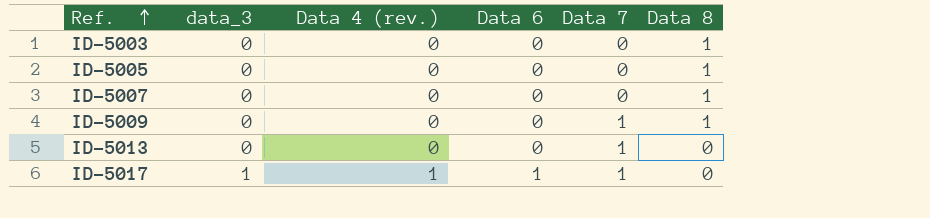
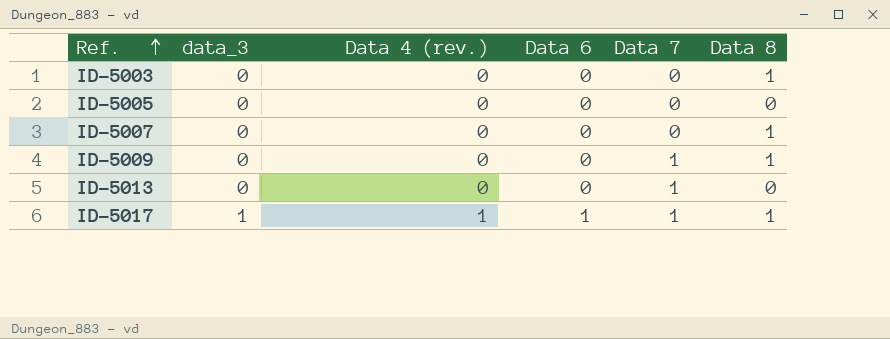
ID-5005 | Data 8: 1 -> 0
ID-5017 | Data 8: 0 -> 1

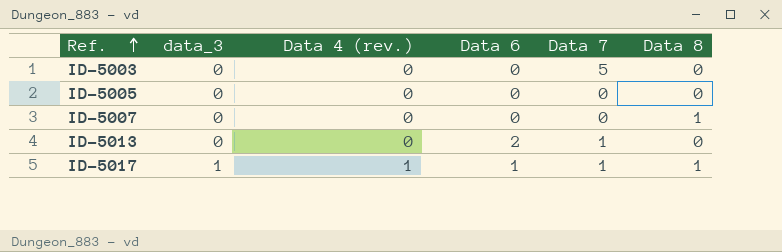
row ID-5009: 0 | 0 | 0 | 1 | 1 -> none
ID-5003 | Data 7: 0 -> 5
ID-5003 | Data 8: 1 -> 0
ID-5013 | Data 6: 0 -> 2

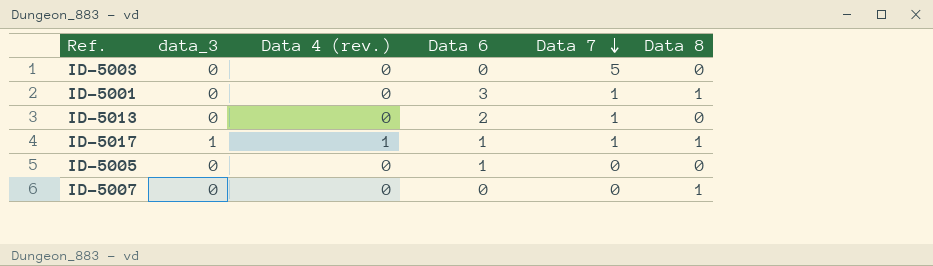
row order: Ref. ascending -> Data 7 descending
row ID-5001: none -> 0 | 0 | 3 | 1 | 1
ID-5005 | Data 6: 0 -> 1

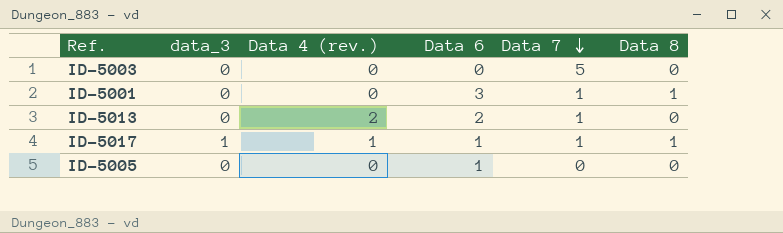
row ID-5007: 0 | 0 | 0 | 0 | 1 -> none
ID-5013 | Data 4 (rev.): 0 -> 2

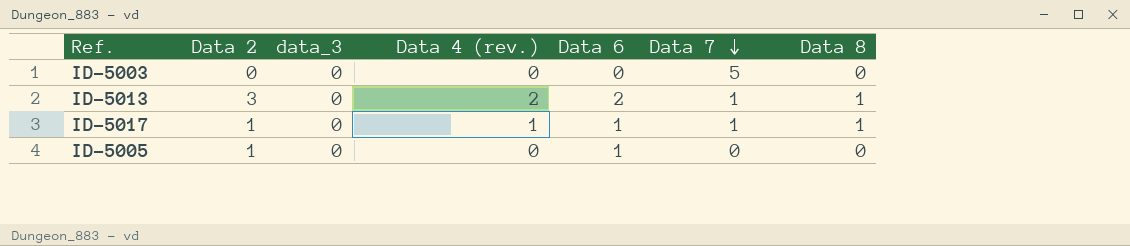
column Data 2 | position: none -> 2
row ID-5001: 0 | 0 | 3 | 1 | 1 -> none
ID-5013 | Data 8: 0 -> 1
ID-5017 | data_3: 1 -> 0

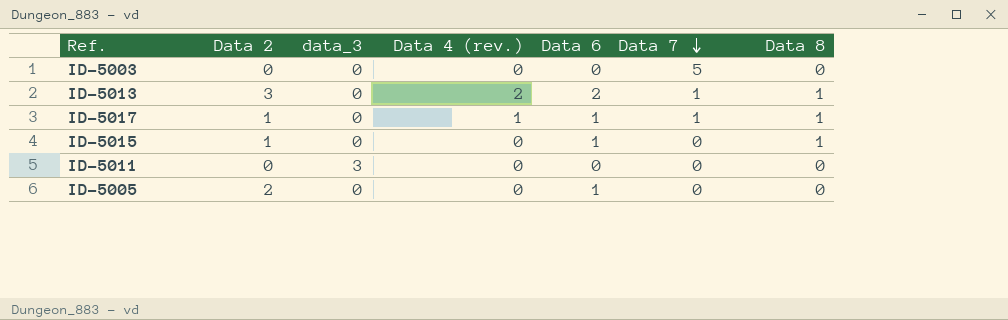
row ID-5015: none -> 1 | 0 | 0 | 1 | 0 | 1
row ID-5011: none -> 0 | 3 | 0 | 0 | 0 | 0
ID-5005 | Data 2: 1 -> 2

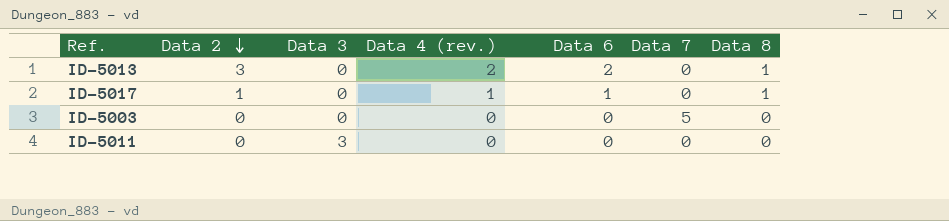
row order: Data 7 descending -> Data 2 descending
column name: data_3 -> Data 3
row ID-5015: 1 | 0 | 0 | 1 | 0 | 1 -> none
row ID-5005: 2 | 0 | 0 | 1 | 0 | 0 -> none
ID-5013 | Data 7: 1 -> 0
ID-5017 | Data 7: 1 -> 0

